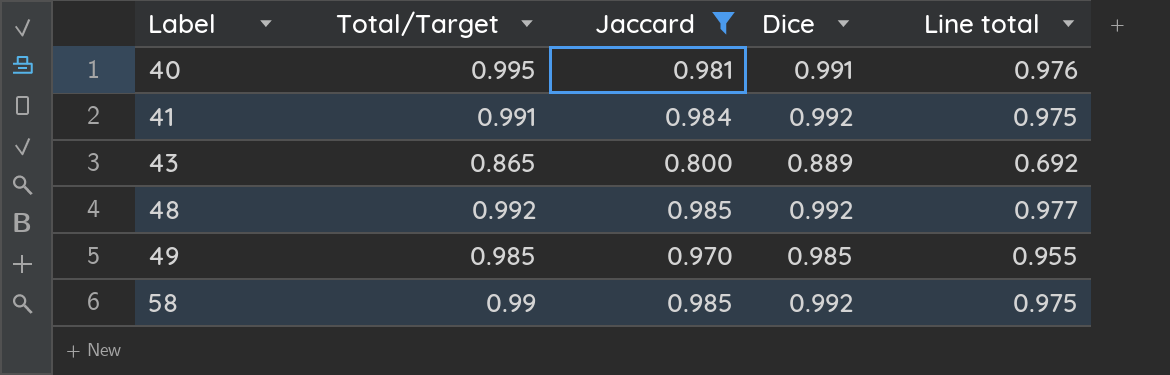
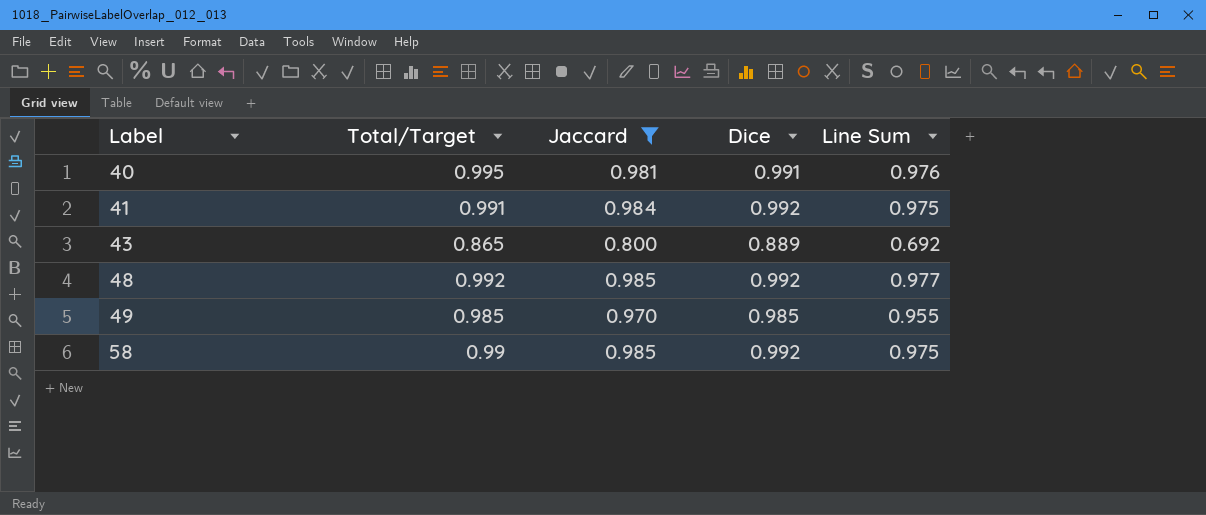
column name: Line total -> Line Sum

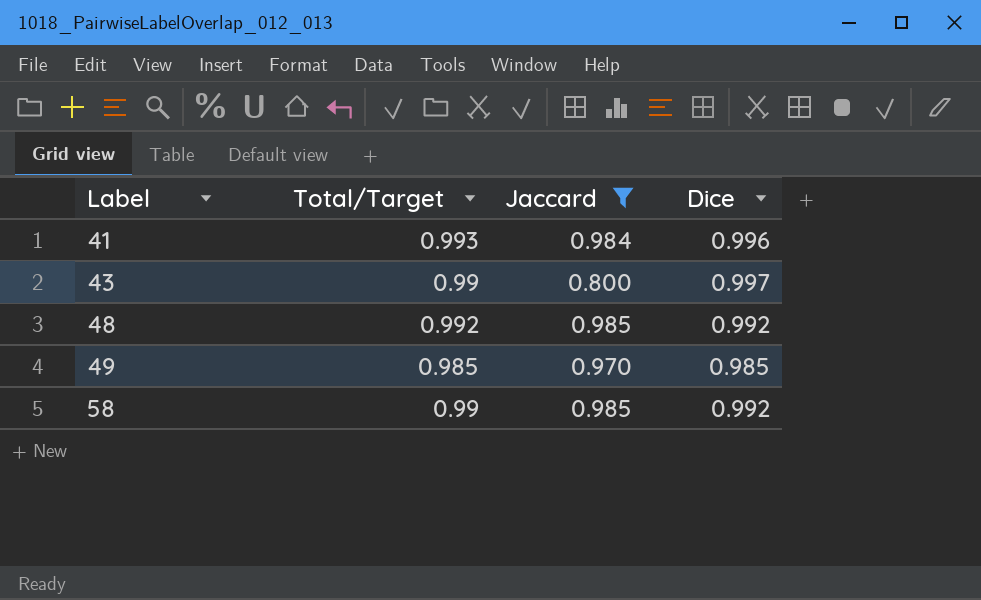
column Line Sum | formula: [Total/Target] * [Jaccard] -> none
row 40: 0.995 | 0.981 | 0.991 | 0.976 -> none
41 | Total/Target: 0.991 -> 0.993
41 | Dice: 0.992 -> 0.996
43 | Total/Target: 0.865 -> 0.99
43 | Dice: 0.889 -> 0.997

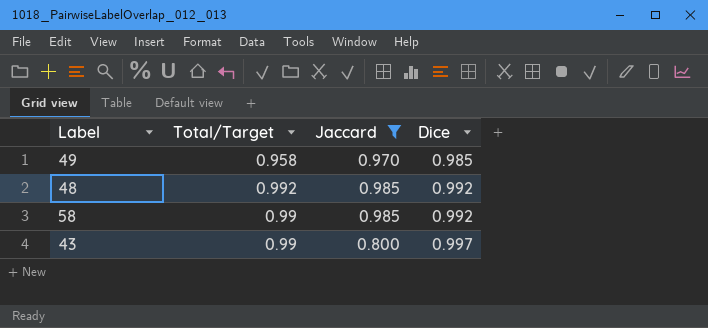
row order: Label ascending -> Dice ascending
row 41: 0.993 | 0.984 | 0.996 -> none
49 | Total/Target: 0.985 -> 0.958

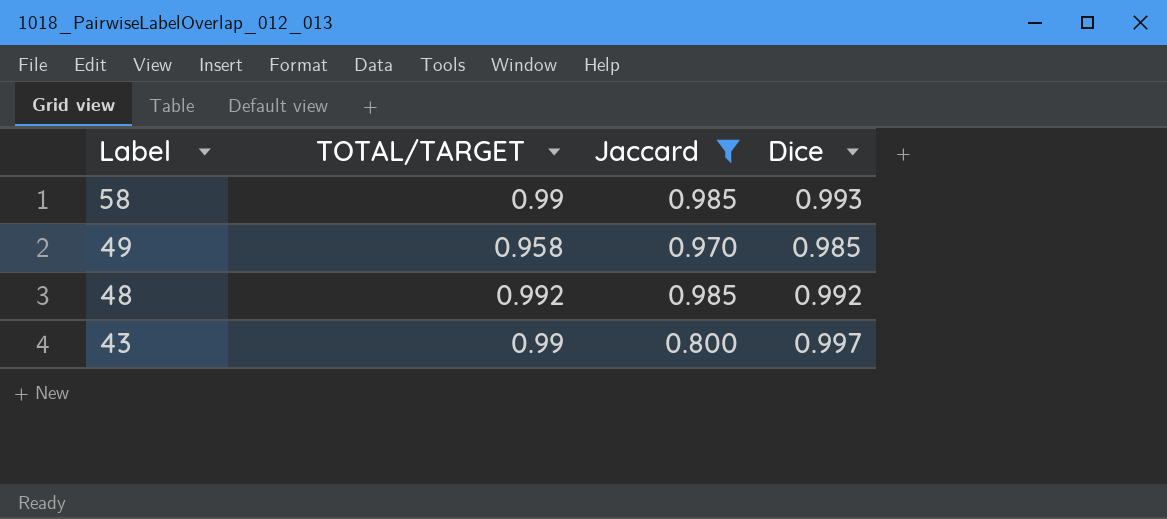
row order: Dice ascending -> Label descending
column name: Total/Target -> TOTAL/TARGET
58 | Dice: 0.992 -> 0.993

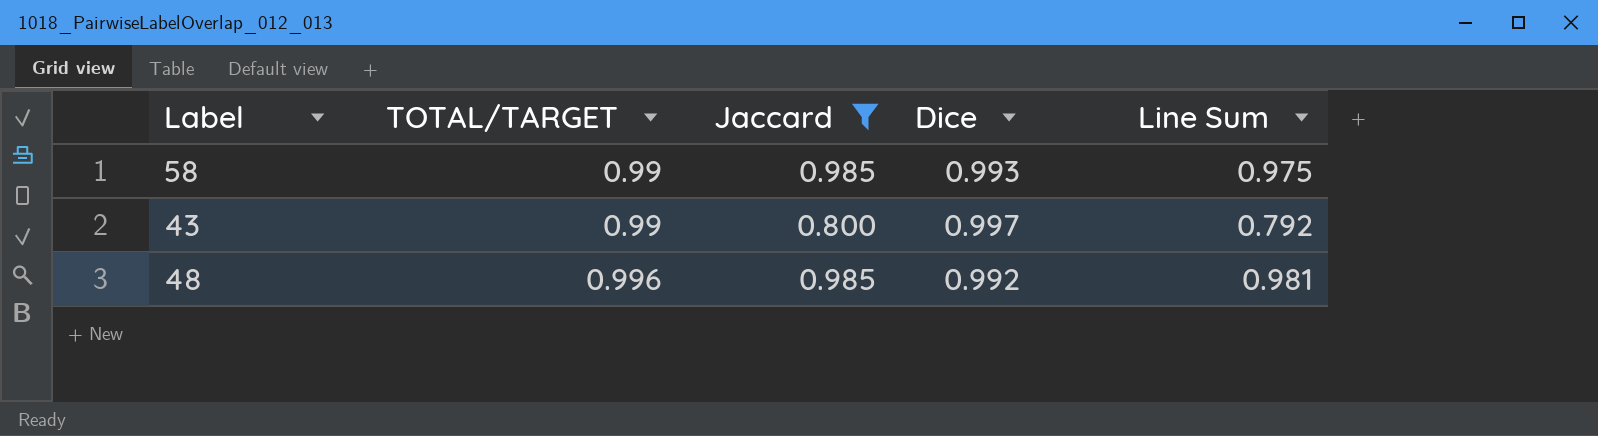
row order: Label descending -> TOTAL/TARGET ascending
column Line Sum | formula: none -> [TOTAL/TARGET] * [Jaccard]
row 49: 0.958 | 0.970 | 0.985 -> none
48 | TOTAL/TARGET: 0.992 -> 0.996

